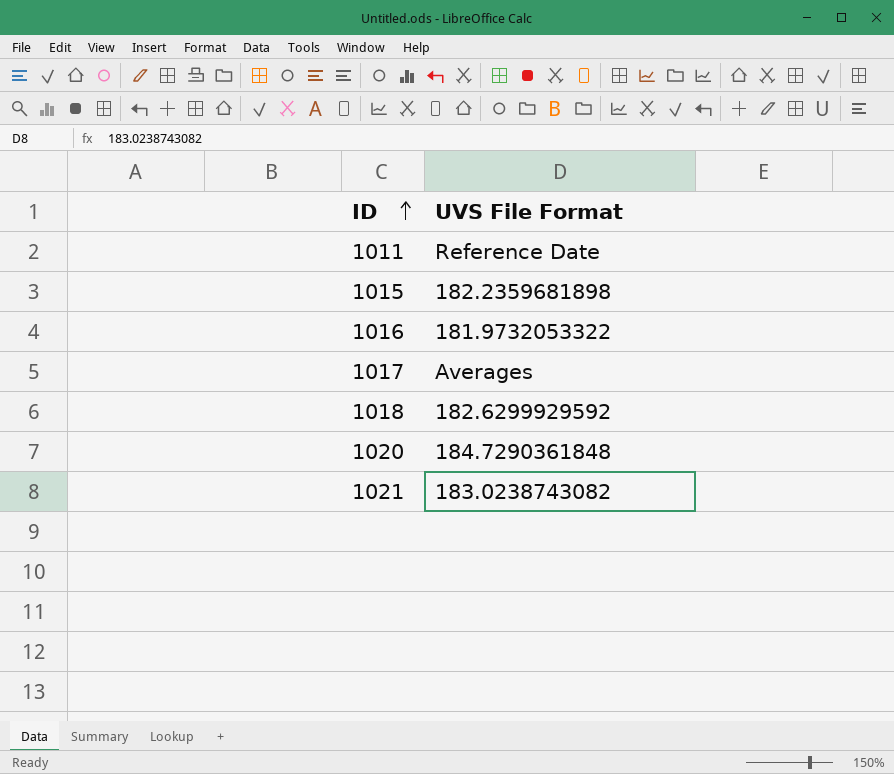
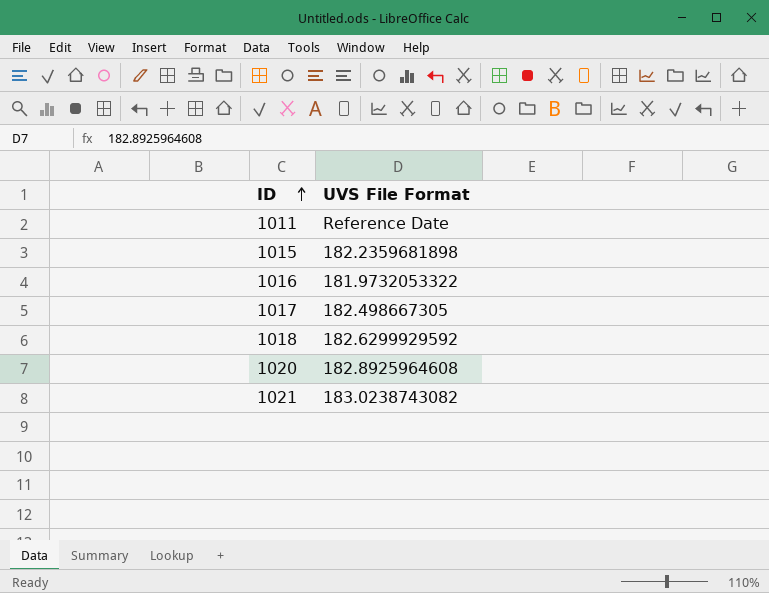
1017 | UVS File Format: Averages -> 182.498667305
1020 | UVS File Format: 184.7290361848 -> 182.8925964608

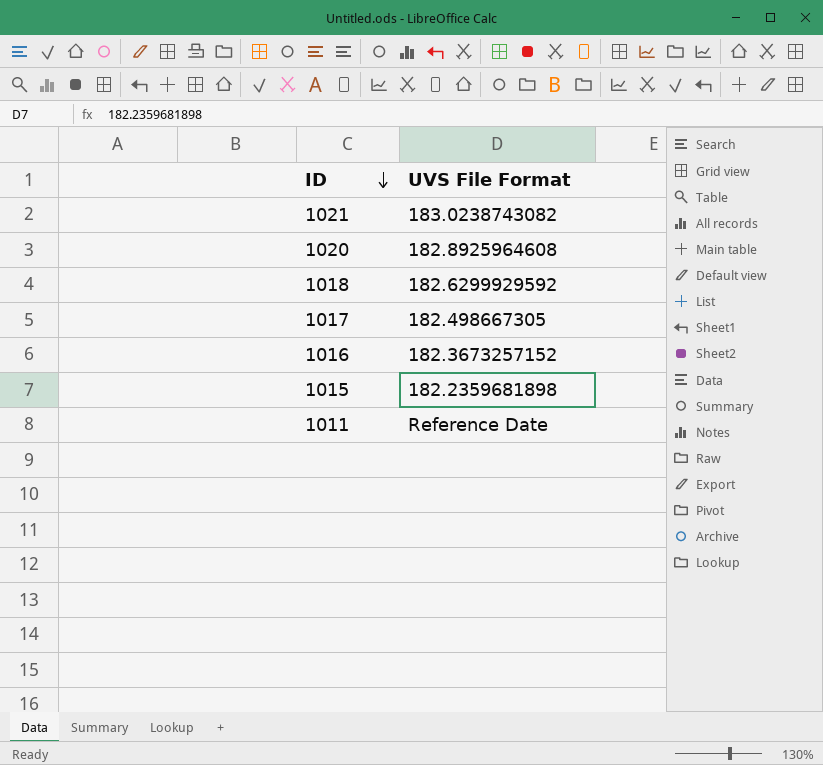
row order: ID ascending -> ID descending
1016 | UVS File Format: 181.9732053322 -> 182.3673257152

